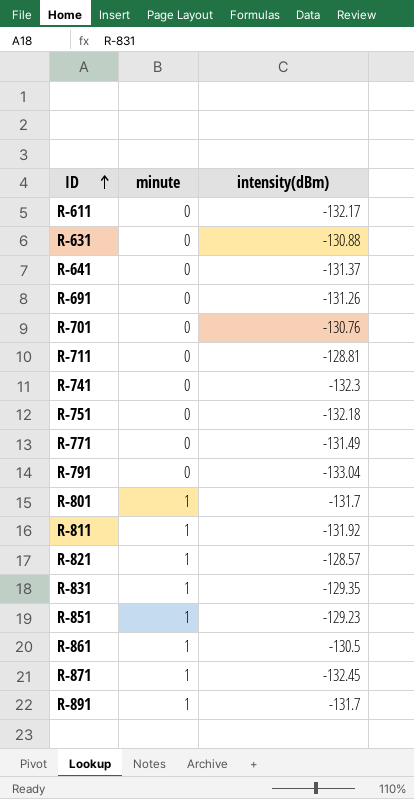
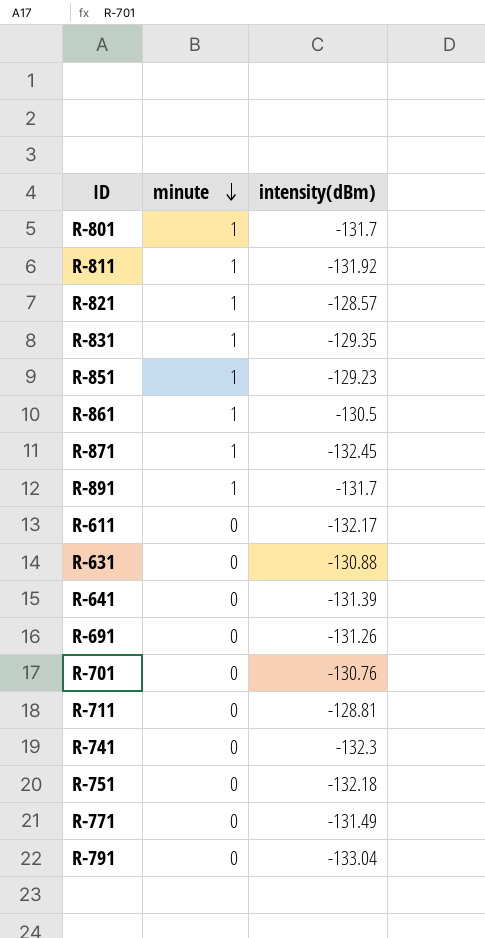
row order: ID ascending -> minute descending
R-641 | intensity(dBm): -131.37 -> -131.39

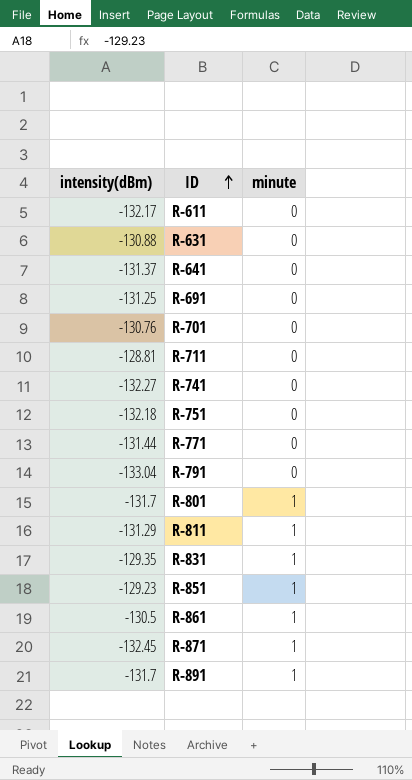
row order: minute descending -> ID ascending
column intensity(dBm) | position: 3 -> 1
row R-821: 1 | -128.57 -> none
R-641 | intensity(dBm): -131.39 -> -131.37
R-691 | intensity(dBm): -131.26 -> -131.25
R-741 | intensity(dBm): -132.3 -> -132.27
R-771 | intensity(dBm): -131.49 -> -131.44
R-811 | intensity(dBm): -131.92 -> -131.29

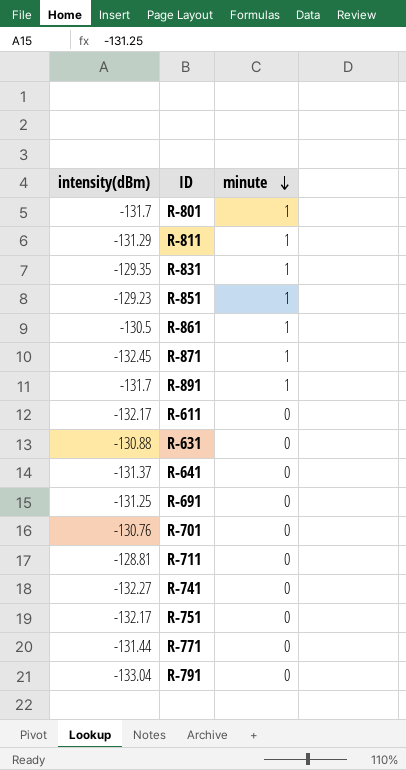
row order: ID ascending -> minute descending
R-751 | intensity(dBm): -132.18 -> -132.17

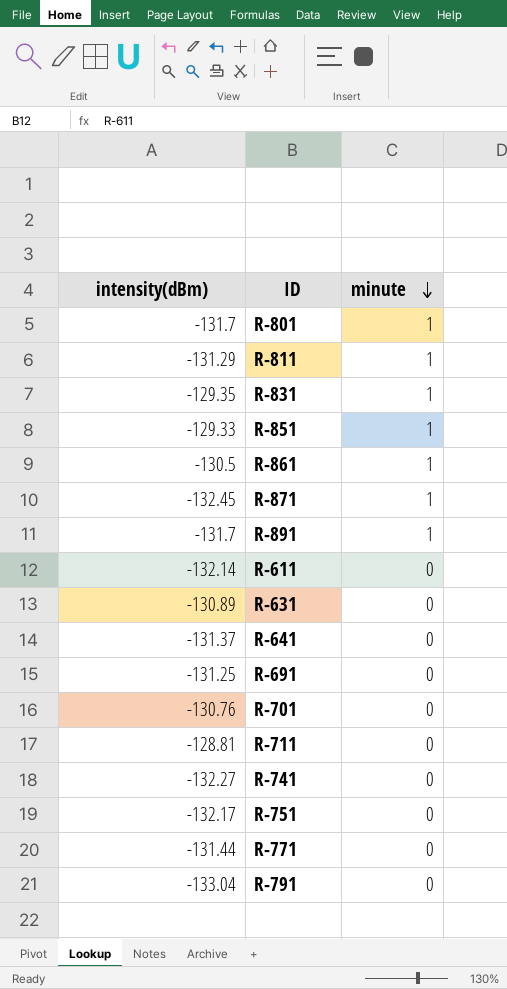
R-851 | intensity(dBm): -129.23 -> -129.33
R-611 | intensity(dBm): -132.17 -> -132.14
R-631 | intensity(dBm): -130.88 -> -130.89

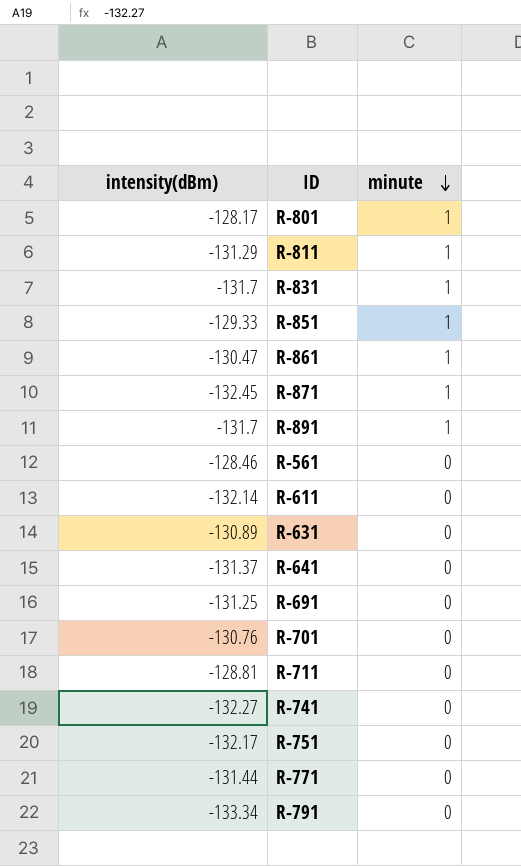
R-801 | intensity(dBm): -131.7 -> -128.17
R-831 | intensity(dBm): -129.35 -> -131.7
R-861 | intensity(dBm): -130.5 -> -130.47
row R-561: none -> -128.46 | 0
R-791 | intensity(dBm): -133.04 -> -133.34

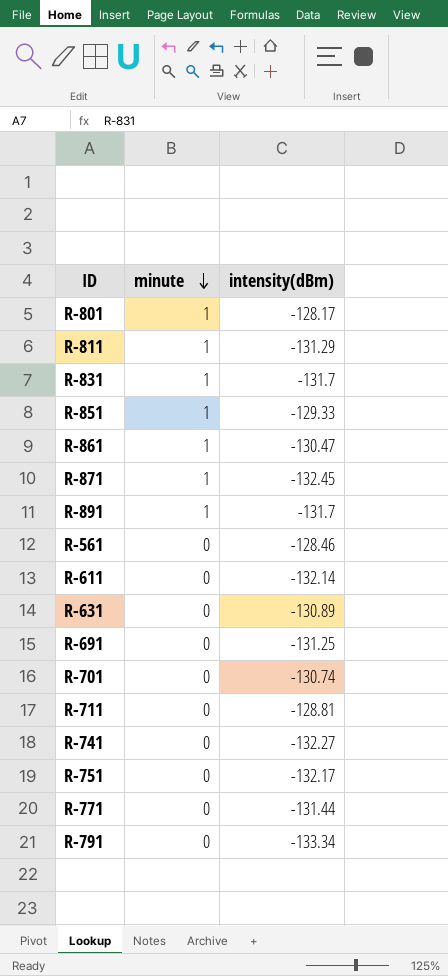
column intensity(dBm) | position: 1 -> 3
row R-641: -131.37 | 0 -> none
R-701 | intensity(dBm): -130.76 -> -130.74

